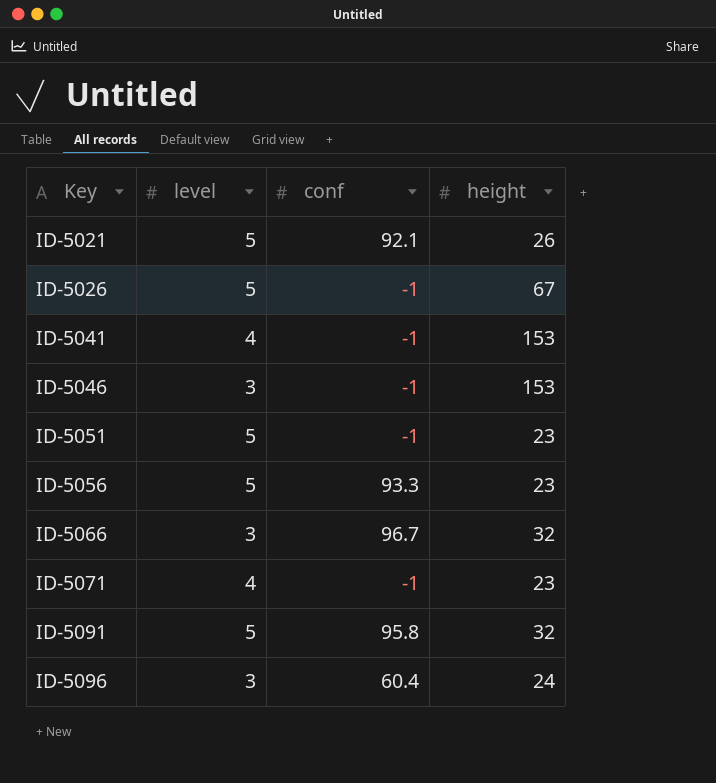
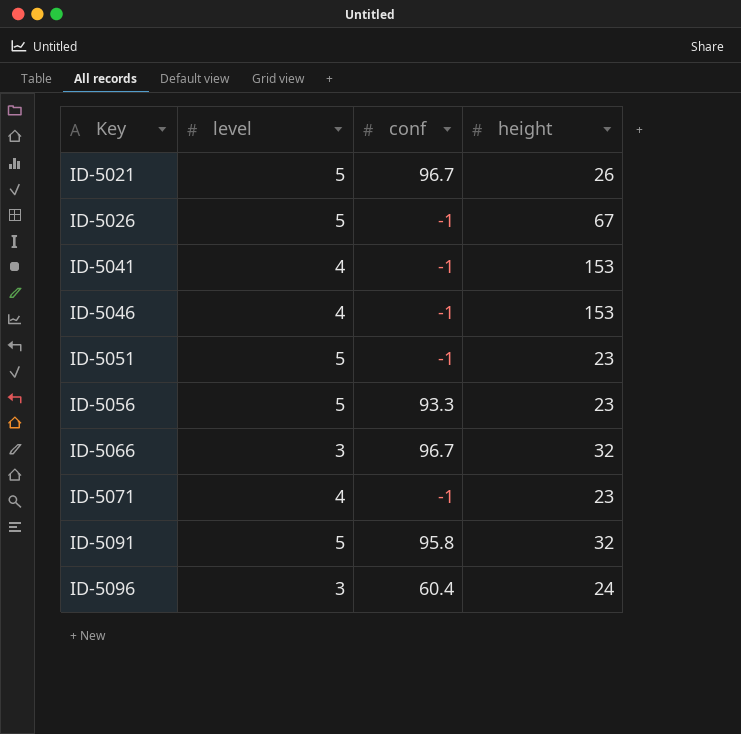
ID-5021 | conf: 92.1 -> 96.7
ID-5046 | level: 3 -> 4

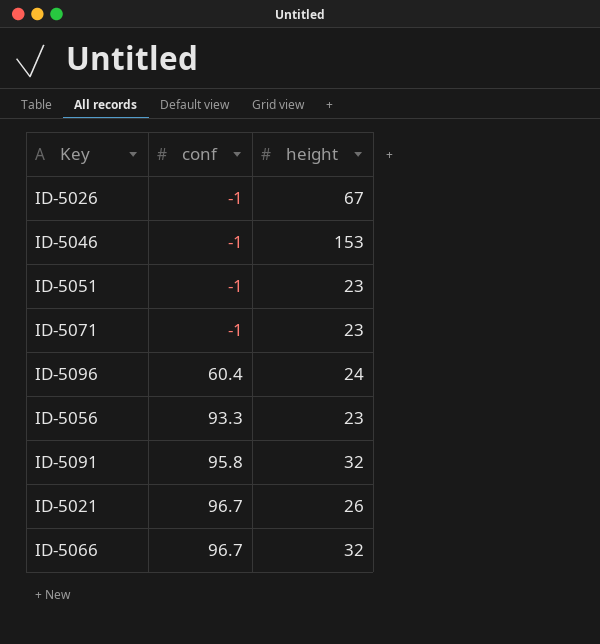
row order: Key ascending -> conf ascending
column level | position: 2 -> none
row ID-5041: 4 | -1 | 153 -> none

